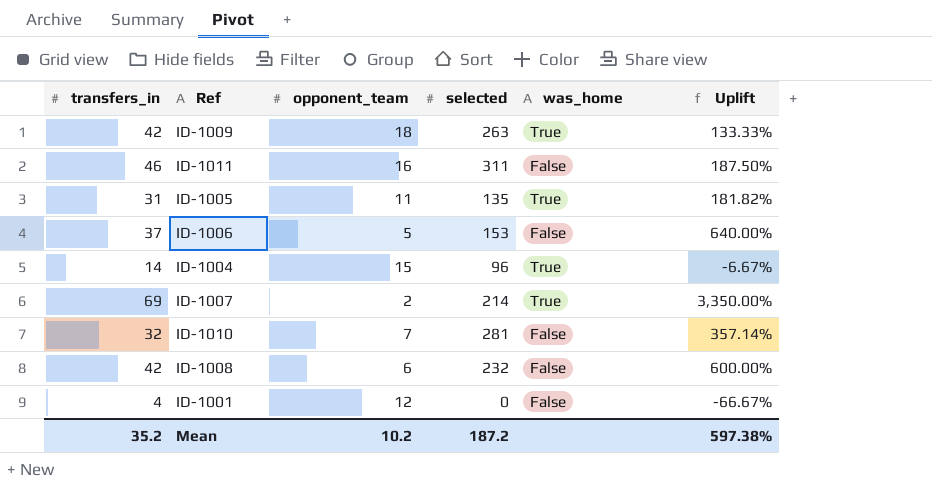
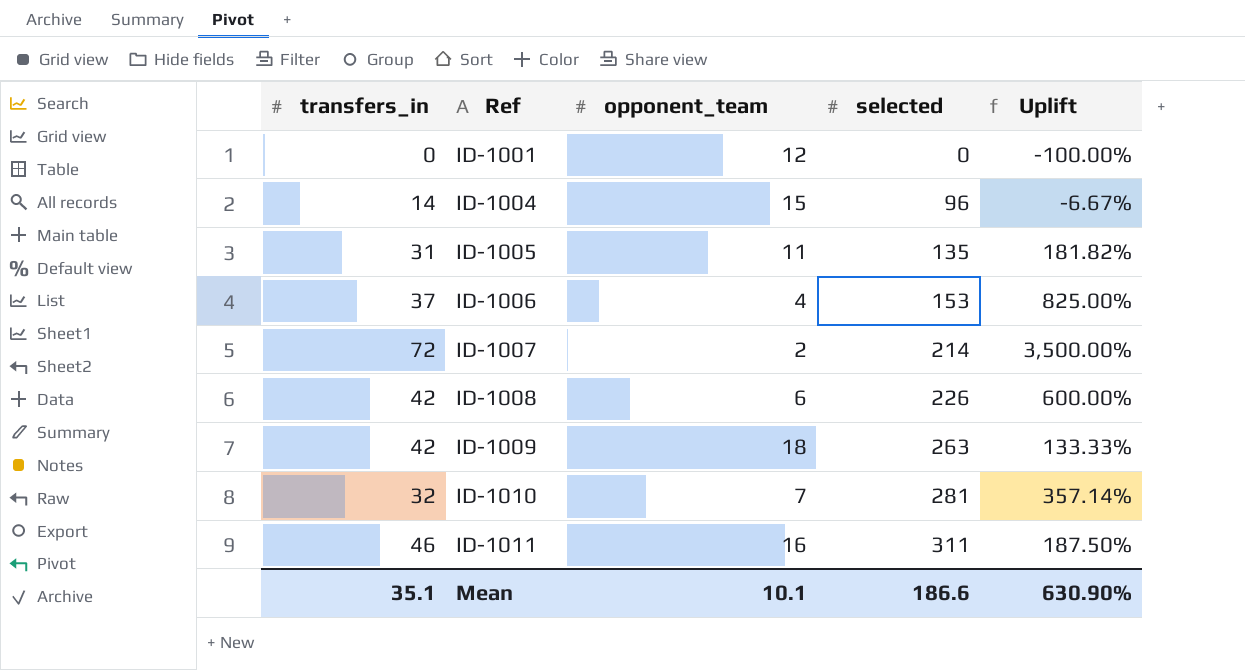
row order: none -> Ref ascending
column was_home | position: 5 -> none
ID-1001 | transfers_in: 4 -> 0
ID-1001 | Uplift: -66.67% -> -100.00%
ID-1006 | opponent_team: 5 -> 4
ID-1006 | Uplift: 640.00% -> 825.00%
ID-1007 | transfers_in: 69 -> 72
ID-1007 | Uplift: 3,350.00% -> 3,500.00%
ID-1008 | selected: 232 -> 226
Mean | transfers_in: 35.2 -> 35.1
Mean | opponent_team: 10.2 -> 10.1
Mean | selected: 187.2 -> 186.6
Mean | Uplift: 597.38% -> 630.90%

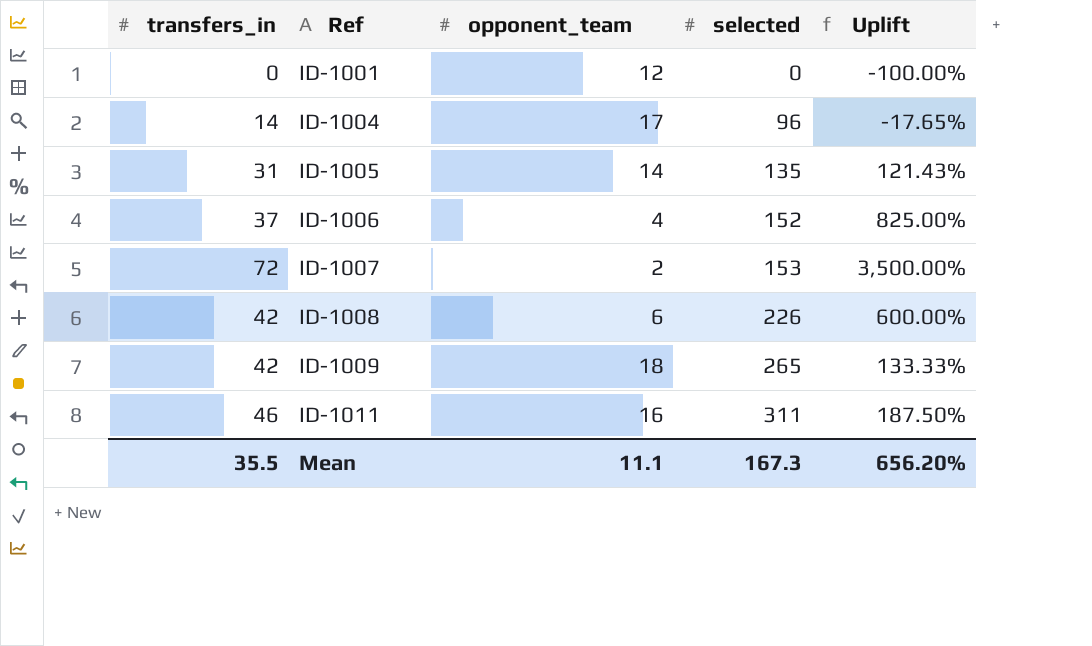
row ID-1010: 32 | 7 | 281 | 357.14% -> none
ID-1004 | opponent_team: 15 -> 17
ID-1004 | Uplift: -6.67% -> -17.65%
ID-1005 | opponent_team: 11 -> 14
ID-1005 | Uplift: 181.82% -> 121.43%
ID-1006 | selected: 153 -> 152
ID-1007 | selected: 214 -> 153
ID-1009 | selected: 263 -> 265
Mean | transfers_in: 35.1 -> 35.5
Mean | opponent_team: 10.1 -> 11.1
Mean | selected: 186.6 -> 167.3
Mean | Uplift: 630.90% -> 656.20%

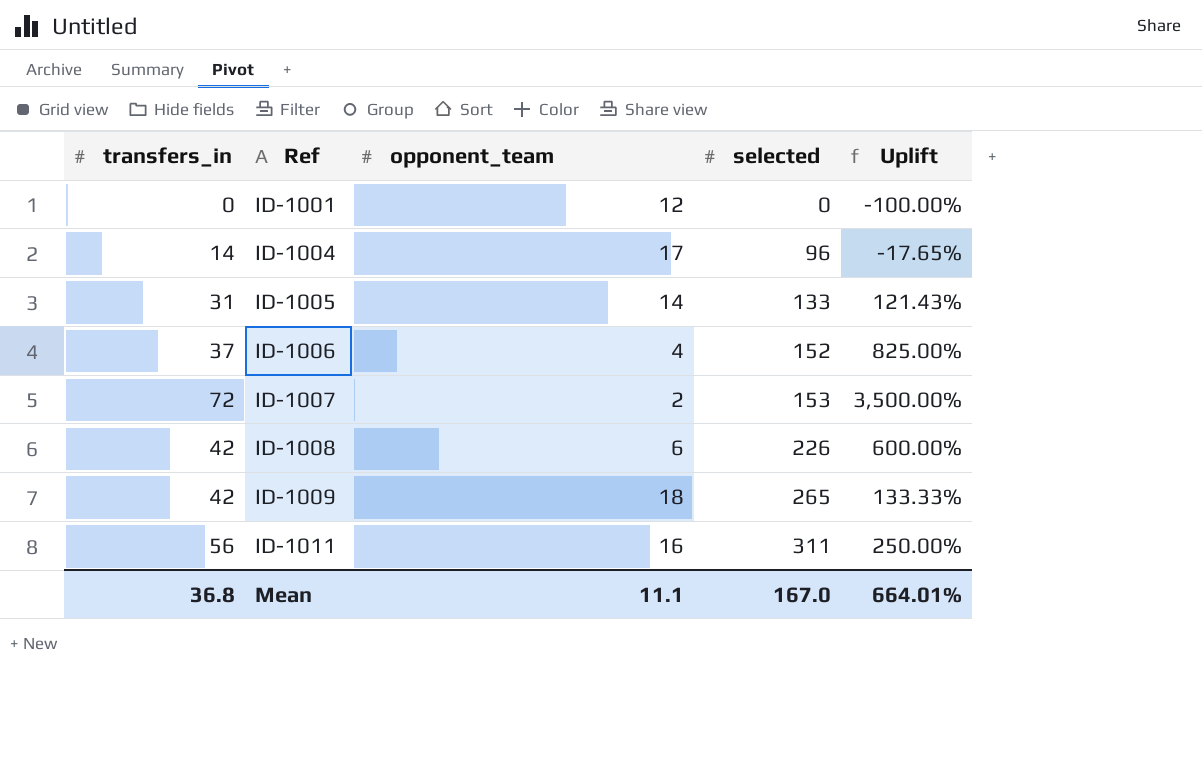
ID-1005 | selected: 135 -> 133
ID-1011 | transfers_in: 46 -> 56
ID-1011 | Uplift: 187.50% -> 250.00%
Mean | transfers_in: 35.5 -> 36.8
Mean | selected: 167.3 -> 167.0
Mean | Uplift: 656.20% -> 664.01%

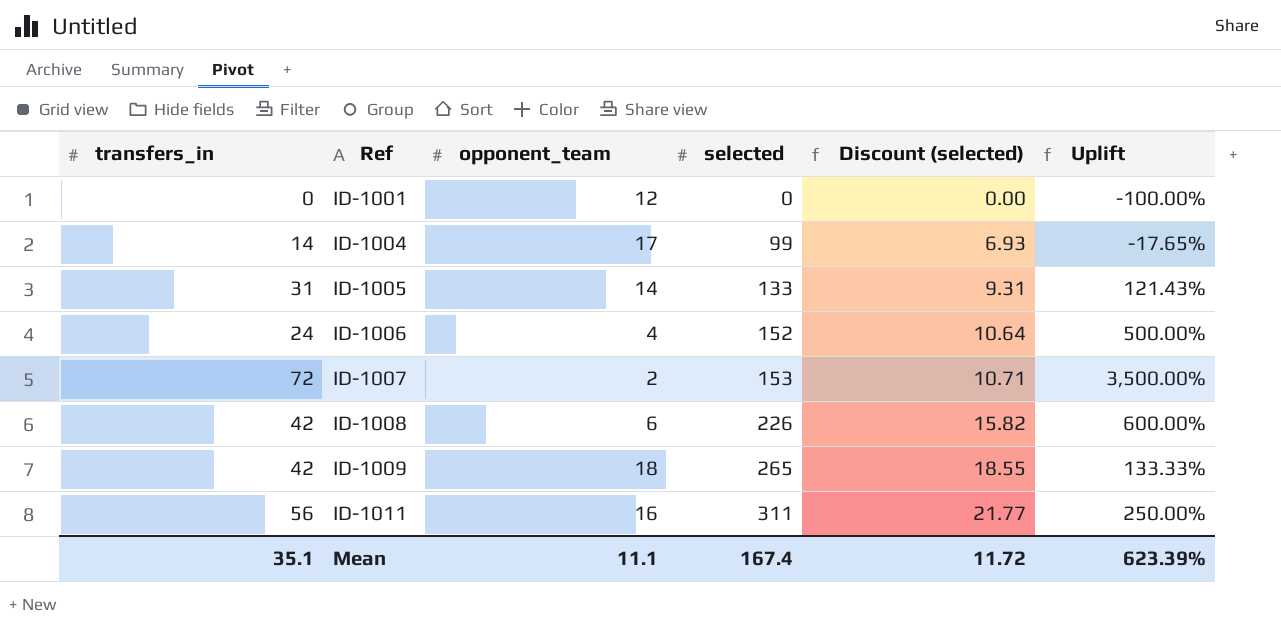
column Discount (selected) | formula: none -> [selected] * 0.07
ID-1004 | selected: 96 -> 99
ID-1006 | transfers_in: 37 -> 24
ID-1006 | Uplift: 825.00% -> 500.00%
Mean | transfers_in: 36.8 -> 35.1
Mean | selected: 167.0 -> 167.4
Mean | Uplift: 664.01% -> 623.39%

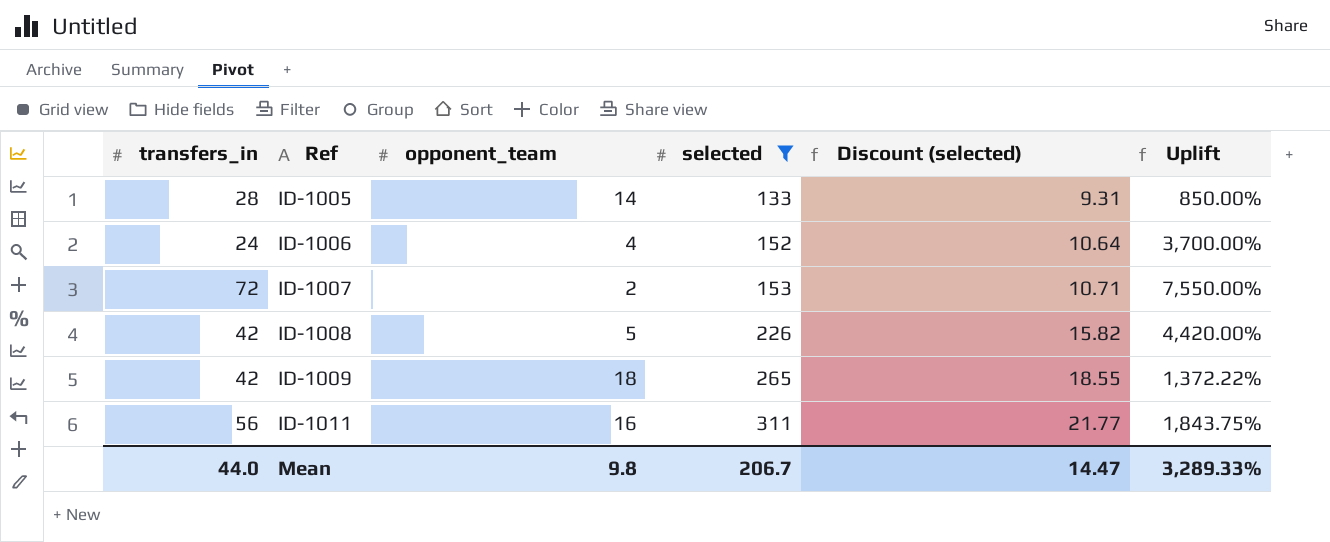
filter: none -> selected >= 133
column Uplift | formula: ([transfers_in] - [opponent_team]) / [opponent_team] -> ([selected] - [opponent_team]) / [opponent_team]
ID-1005 | transfers_in: 31 -> 28
ID-1008 | opponent_team: 6 -> 5
Mean | transfers_in: 35.1 -> 44.0
Mean | opponent_team: 11.1 -> 9.8
Mean | selected: 167.4 -> 206.7
Mean | Discount (selected): 11.72 -> 14.47
Mean | Uplift: 623.39% -> 3,289.33%

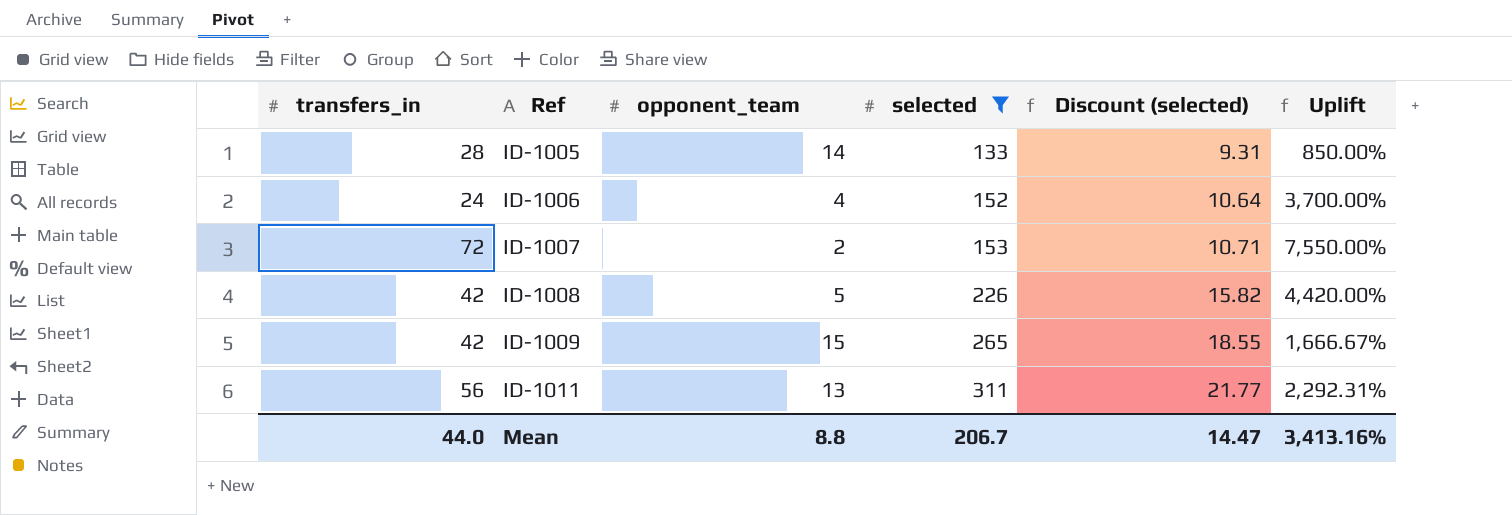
ID-1009 | opponent_team: 18 -> 15
ID-1009 | Uplift: 1,372.22% -> 1,666.67%
ID-1011 | opponent_team: 16 -> 13
ID-1011 | Uplift: 1,843.75% -> 2,292.31%
Mean | opponent_team: 9.8 -> 8.8
Mean | Uplift: 3,289.33% -> 3,413.16%

